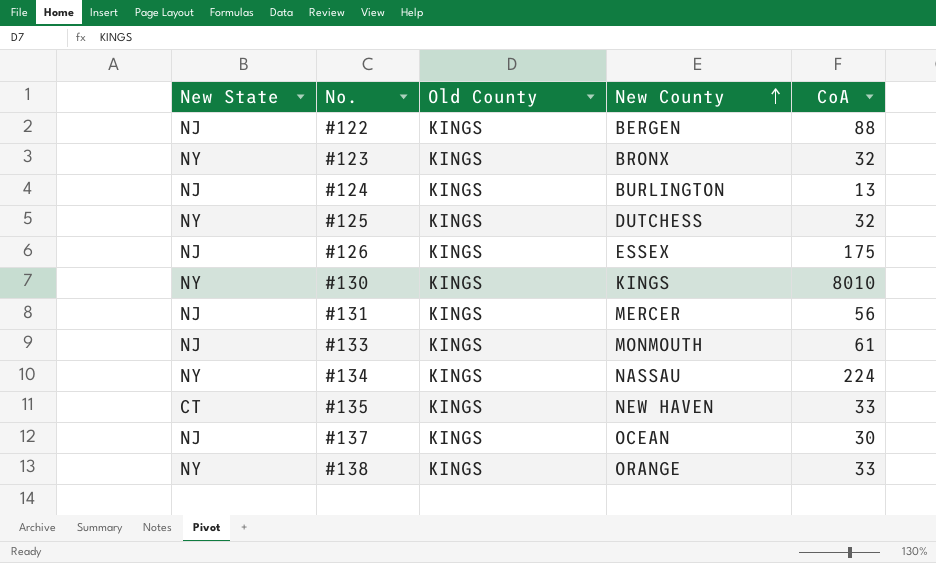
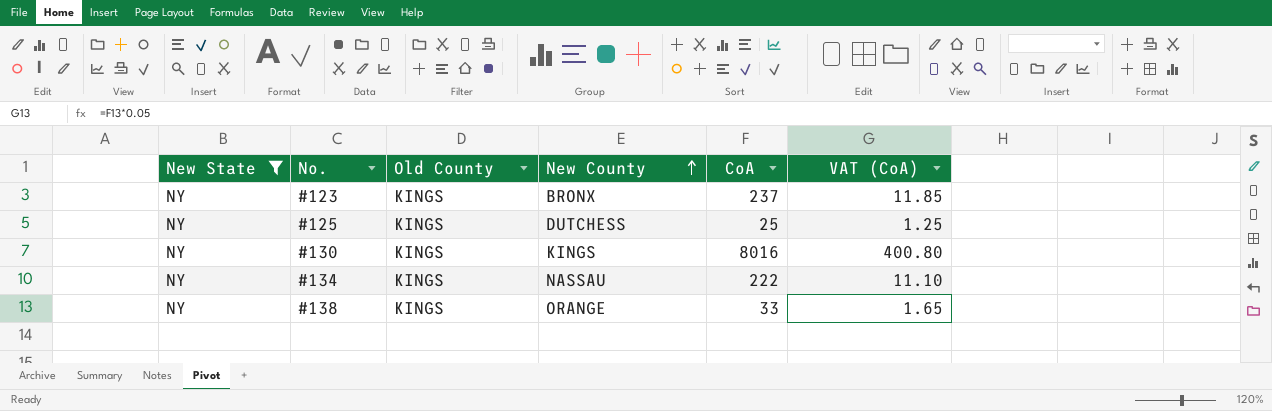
filter: none -> New State = NY
column VAT (CoA) | formula: none -> [CoA] * 0.05
#123 | CoA: 32 -> 237
#125 | CoA: 32 -> 25
#130 | CoA: 8010 -> 8016
#134 | CoA: 224 -> 222

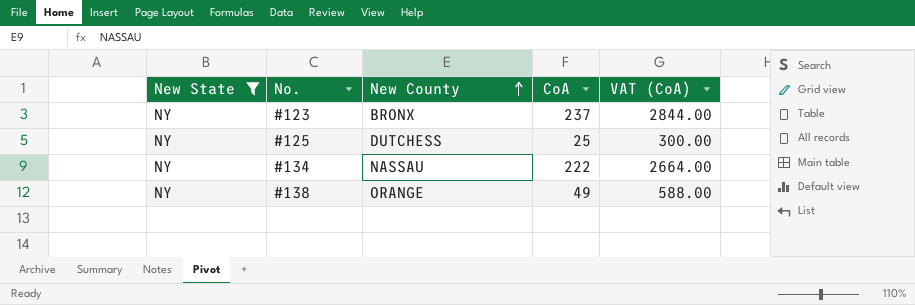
column Old County | position: 3 -> none
column VAT (CoA) | formula: [CoA] * 0.05 -> [CoA] * 12
row #130: NY | KINGS | KINGS | 8016 | 400.80 -> none
#138 | CoA: 33 -> 49

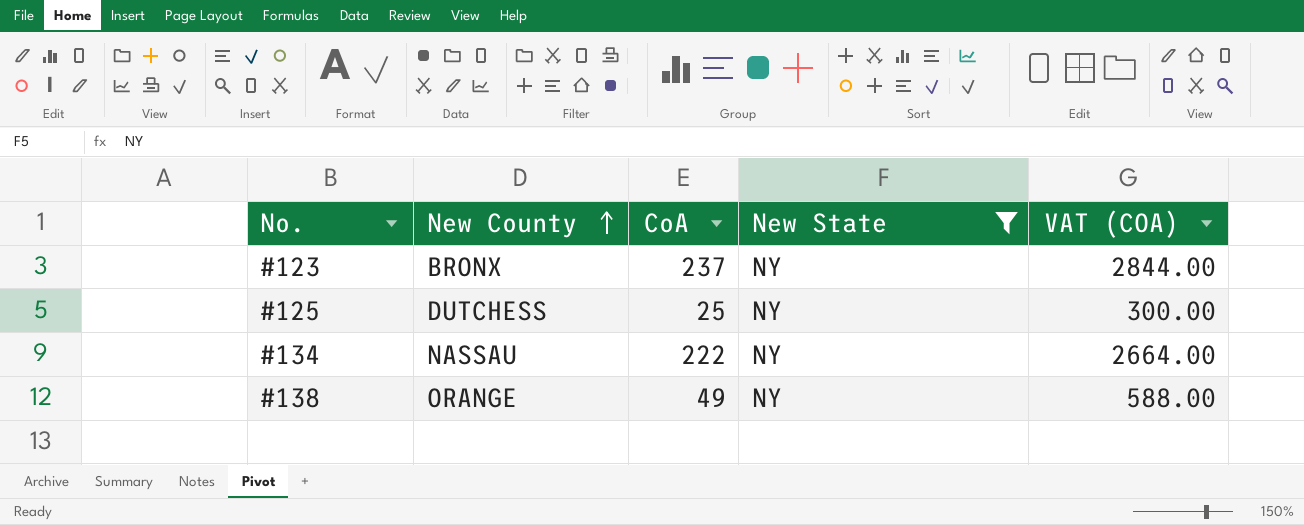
column New State | position: 1 -> 4
column name: VAT (CoA) -> VAT (COA)

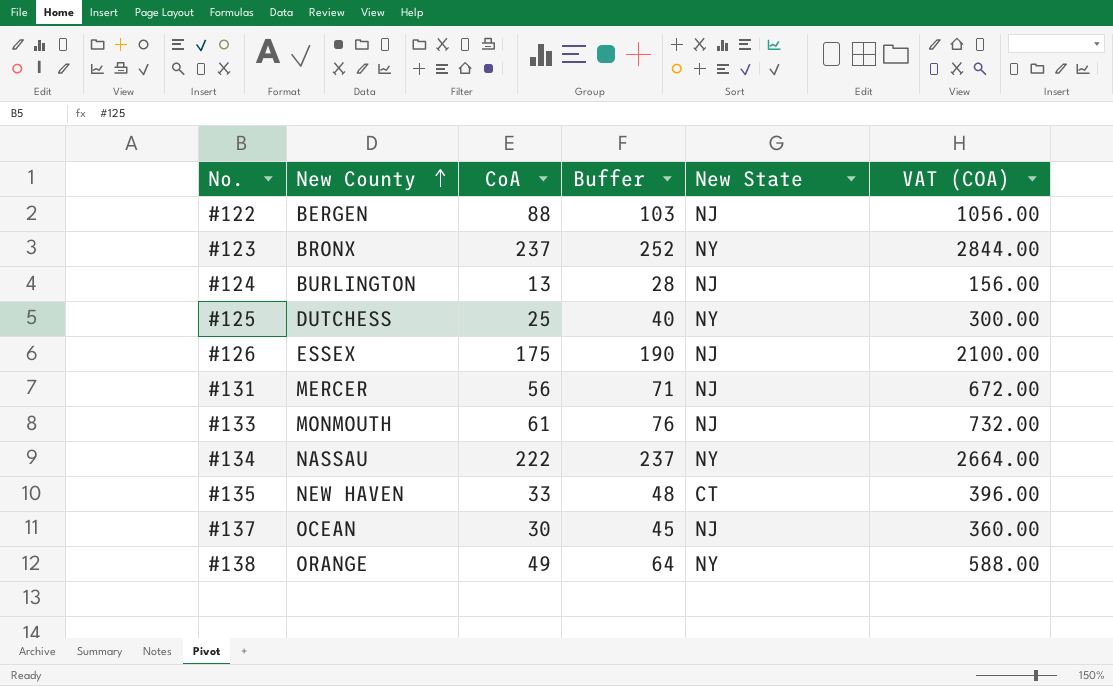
filter: New State = NY -> none
column Buffer | formula: none -> [CoA] + 15

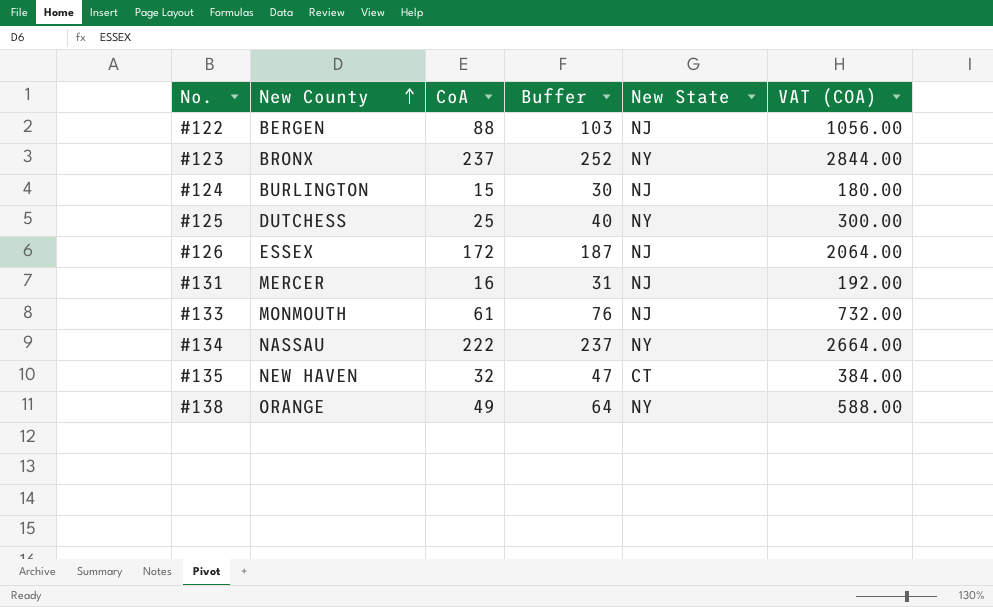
row #137: OCEAN | 30 | 45 | NJ | 360.00 -> none
#124 | CoA: 13 -> 15
#124 | Buffer: 28 -> 30
#124 | VAT (COA): 156.00 -> 180.00
#126 | CoA: 175 -> 172
#126 | Buffer: 190 -> 187
#126 | VAT (COA): 2100.00 -> 2064.00
#131 | CoA: 56 -> 16
#131 | Buffer: 71 -> 31
#131 | VAT (COA): 672.00 -> 192.00
#135 | CoA: 33 -> 32
#135 | Buffer: 48 -> 47
#135 | VAT (COA): 396.00 -> 384.00

